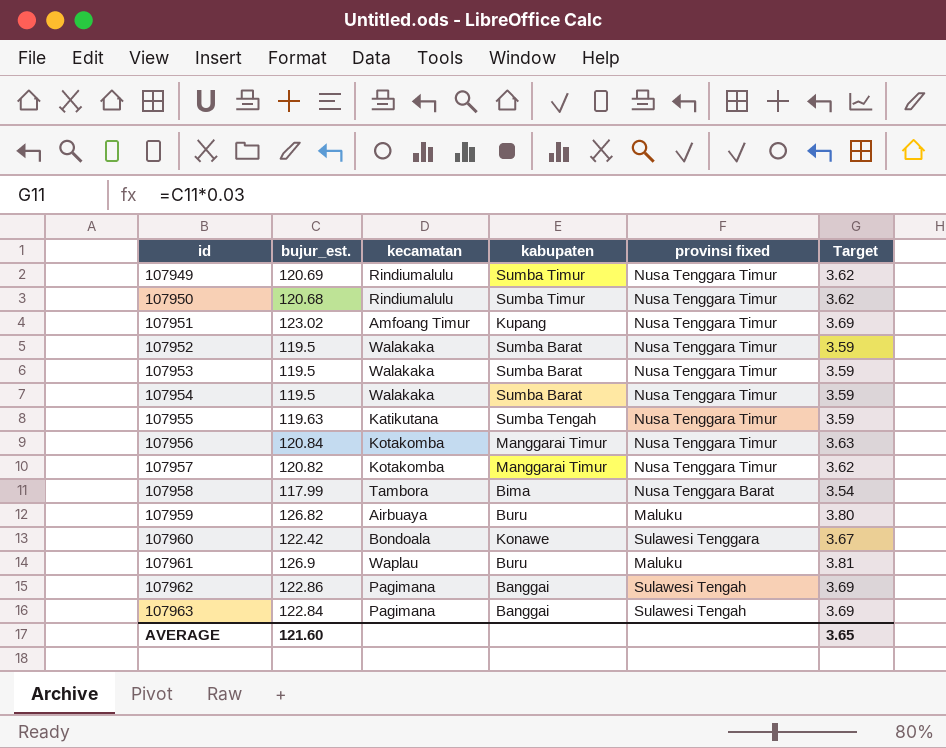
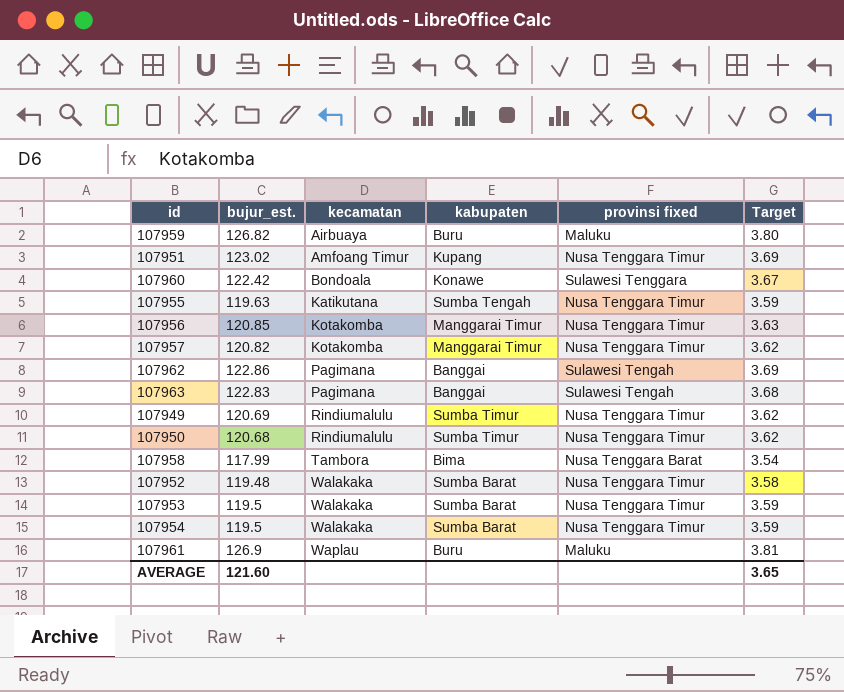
row order: id ascending -> kecamatan ascending
107956 | bujur_est.: 120.84 -> 120.85
107963 | bujur_est.: 122.84 -> 122.83
107963 | Target: 3.69 -> 3.68
107952 | bujur_est.: 119.5 -> 119.48
107952 | Target: 3.59 -> 3.58

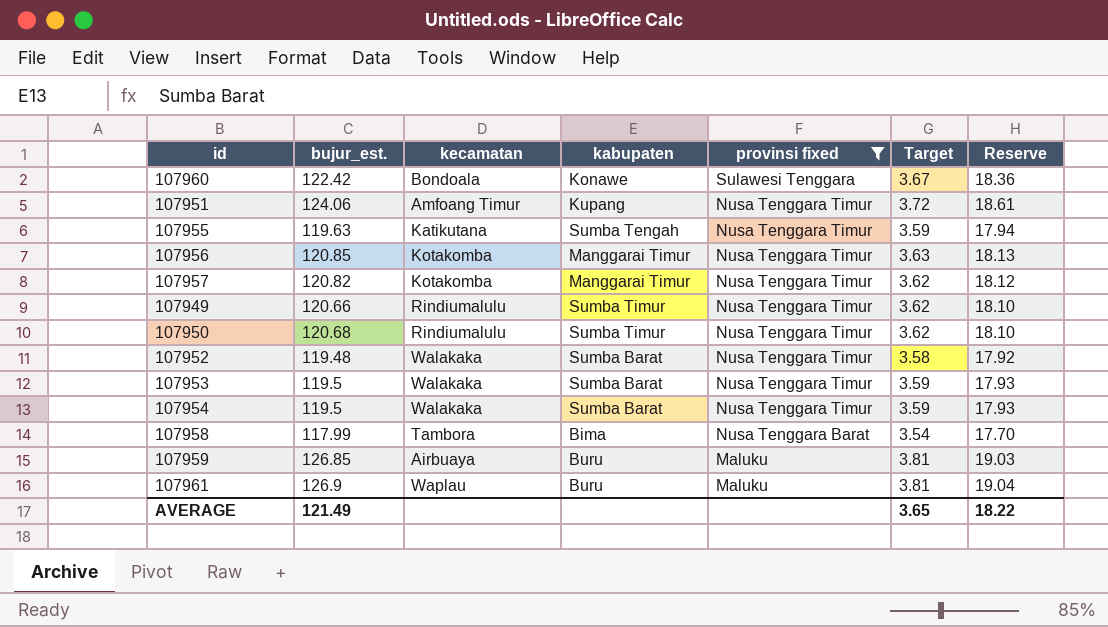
filter: none -> provinsi fixed != Sulawesi Tengah
row order: kecamatan ascending -> provinsi fixed descending
column Reserve | formula: none -> [bujur_est.] * 0.15
107951 | bujur_est.: 123.02 -> 124.06
107951 | Target: 3.69 -> 3.72
107949 | bujur_est.: 120.69 -> 120.66
107959 | bujur_est.: 126.82 -> 126.85
107959 | Target: 3.80 -> 3.81
AVERAGE | bujur_est.: 121.60 -> 121.49

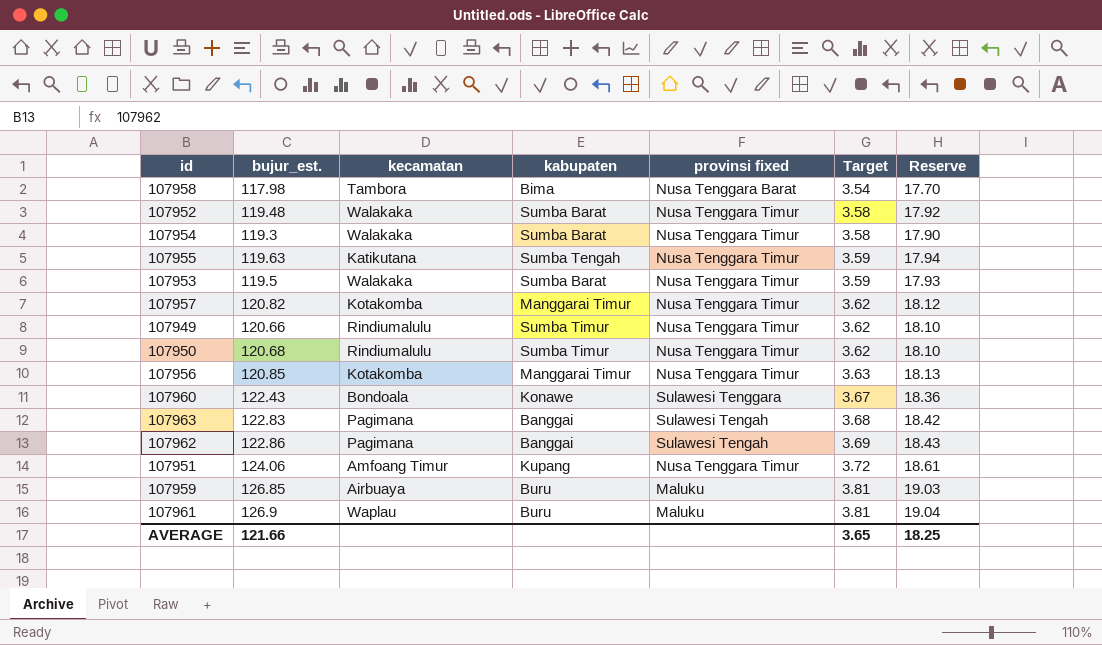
filter: provinsi fixed != Sulawesi Tengah -> none
row order: provinsi fixed descending -> Target ascending
107958 | bujur_est.: 117.99 -> 117.98
107954 | bujur_est.: 119.5 -> 119.3
107954 | Target: 3.59 -> 3.58
107954 | Reserve: 17.93 -> 17.90
107960 | bujur_est.: 122.42 -> 122.43
AVERAGE | bujur_est.: 121.49 -> 121.66
AVERAGE | Reserve: 18.22 -> 18.25

